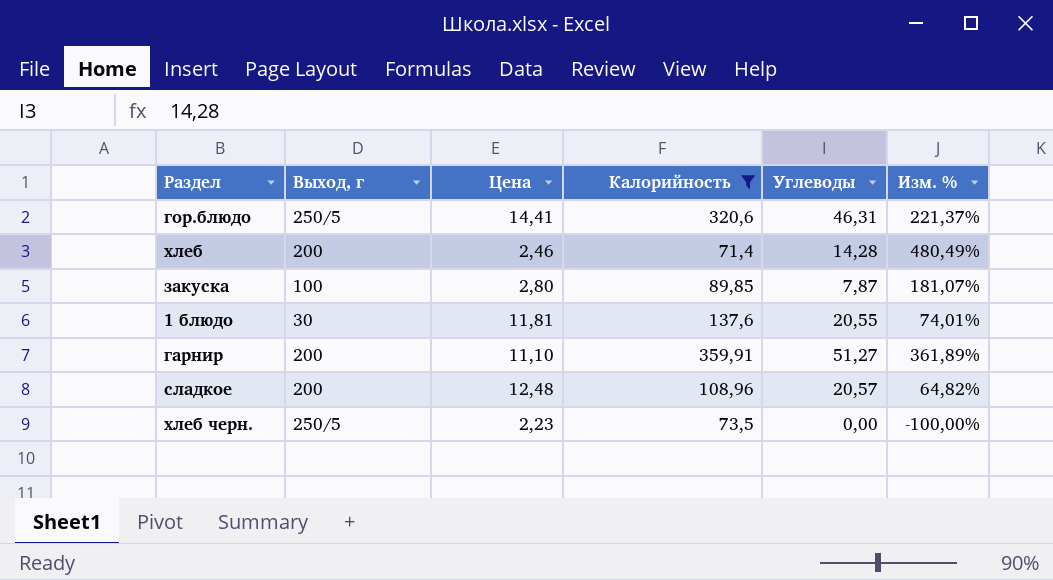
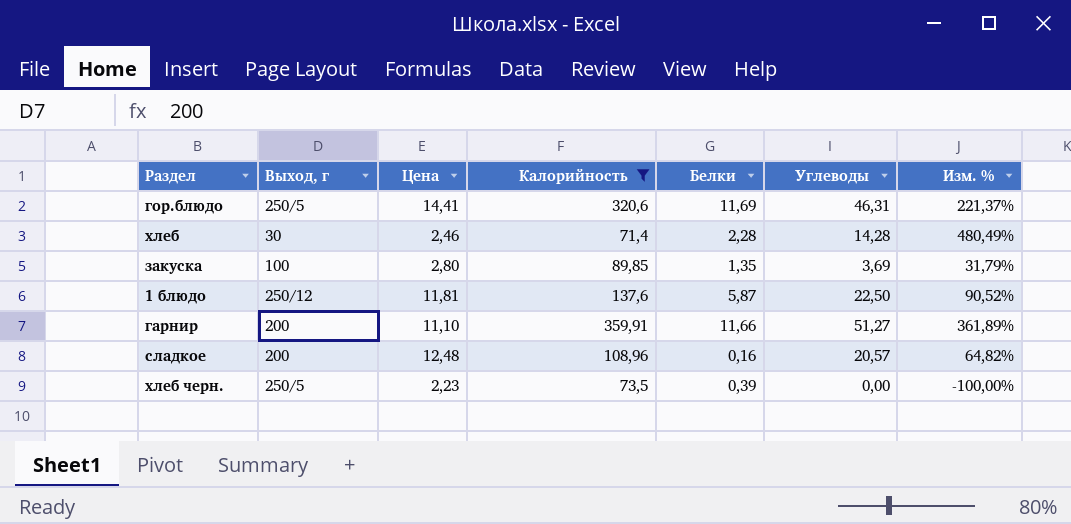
column Белки | position: none -> 5
хлеб | Выход, г: 200 -> 30
закуска | Углеводы: 7,87 -> 3,69
закуска | Изм. %: 181,07% -> 31,79%
1 блюдо | Выход, г: 30 -> 250/12
1 блюдо | Углеводы: 20,55 -> 22,50
1 блюдо | Изм. %: 74,01% -> 90,52%

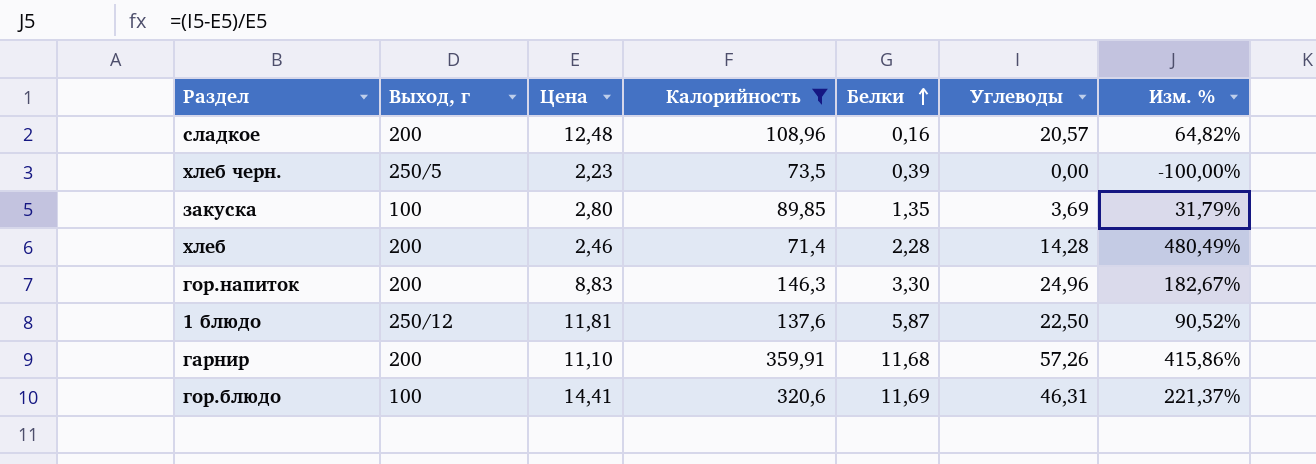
row order: none -> Белки ascending
хлеб | Выход, г: 30 -> 200
row гор.напиток: none -> 200 | 8,83 | 146,3 | 3,30 | 24,96 | 182,67%
гарнир | Белки: 11,66 -> 11,68
гарнир | Углеводы: 51,27 -> 57,26
гарнир | Изм. %: 361,89% -> 415,86%
гор.блюдо | Выход, г: 250/5 -> 100

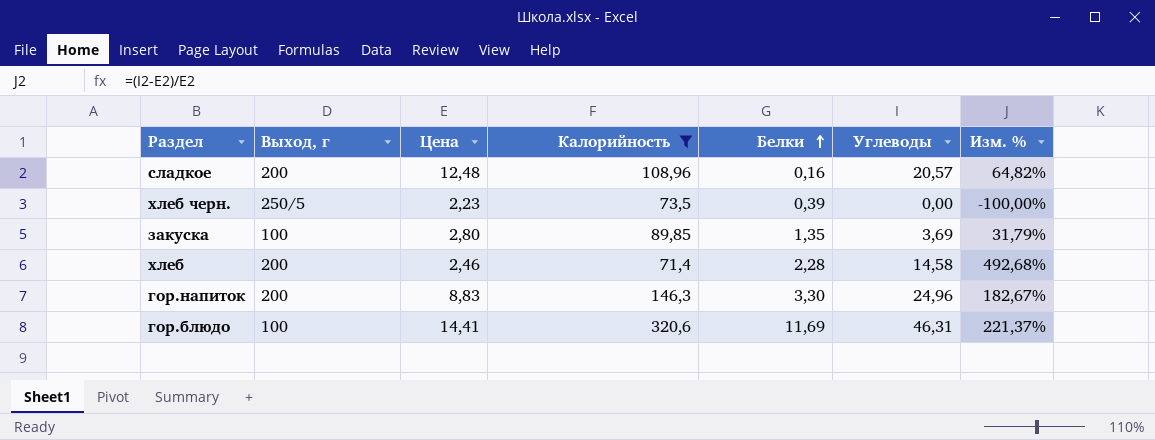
row 1 блюдо: 250/12 | 11,81 | 137,6 | 5,87 | 22,50 | 90,52% -> none
row гарнир: 200 | 11,10 | 359,91 | 11,68 | 57,26 | 415,86% -> none
хлеб | Углеводы: 14,28 -> 14,58
хлеб | Изм. %: 480,49% -> 492,68%

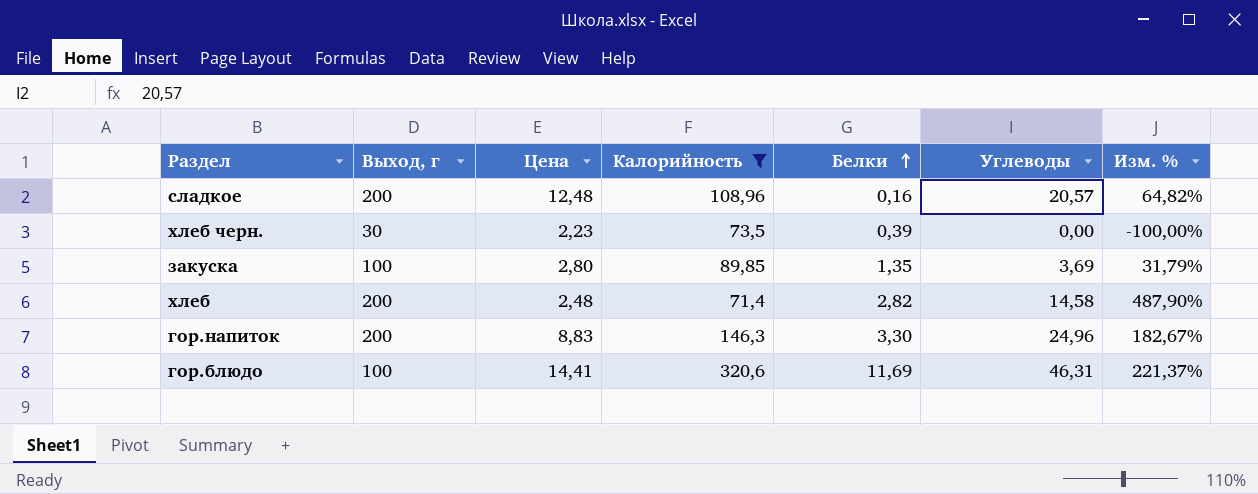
хлеб черн. | Выход, г: 250/5 -> 30
хлеб | Цена: 2,46 -> 2,48
хлеб | Белки: 2,28 -> 2,82
хлеб | Изм. %: 492,68% -> 487,90%

